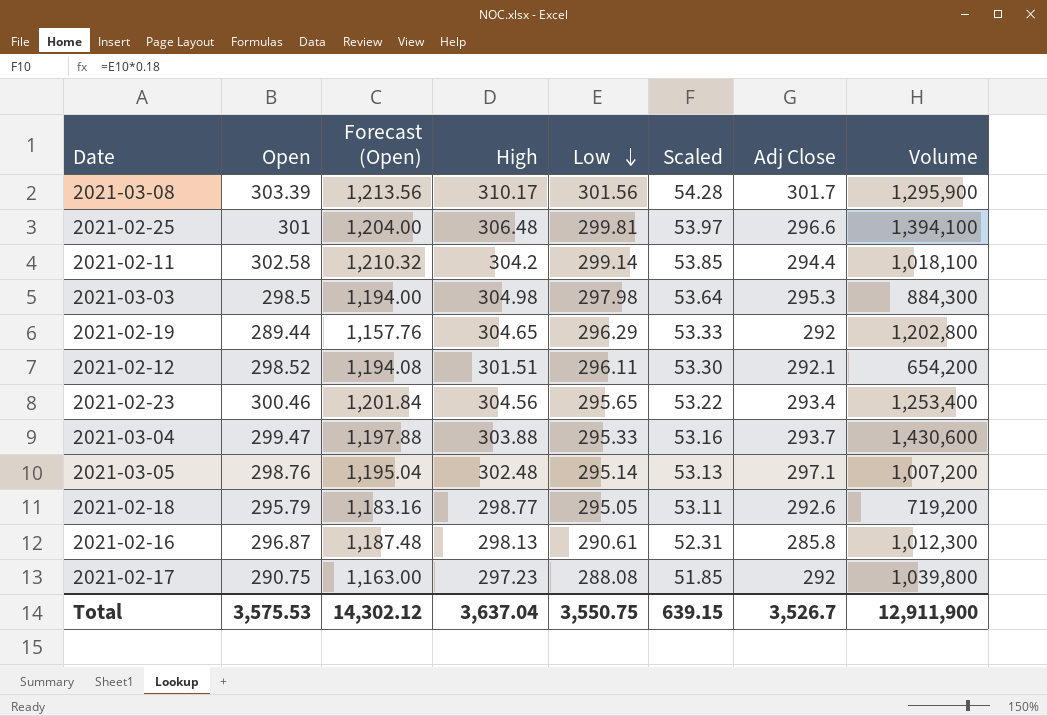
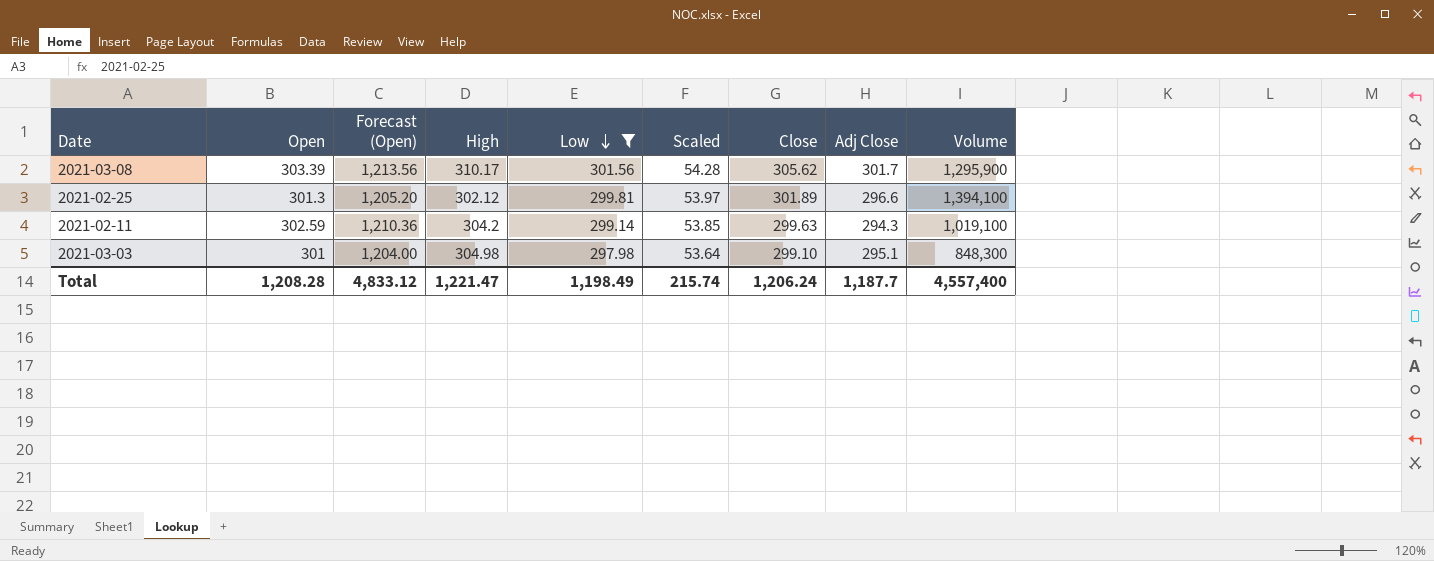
filter: none -> Low >= 297.98
column Close | position: none -> 7
2021-02-25 | Open: 301 -> 301.3
2021-02-25 | Forecast (Open): 1,204.00 -> 1,205.20
2021-02-25 | High: 306.48 -> 302.12
2021-02-11 | Open: 302.58 -> 302.59
2021-02-11 | Forecast (Open): 1,210.32 -> 1,210.36
2021-02-11 | Adj Close: 294.4 -> 294.3
2021-02-11 | Volume: 1,018,100 -> 1,019,100
2021-03-03 | Open: 298.5 -> 301
2021-03-03 | Forecast (Open): 1,194.00 -> 1,204.00
2021-03-03 | Adj Close: 295.3 -> 295.1
2021-03-03 | Volume: 884,300 -> 848,300
Total | Open: 3,575.53 -> 1,208.28
Total | Forecast (Open): 14,302.12 -> 4,833.12
Total | High: 3,637.04 -> 1,221.47
Total | Low: 3,550.75 -> 1,198.49
Total | Scaled: 639.15 -> 215.74
Total | Adj Close: 3,526.7 -> 1,187.7
Total | Volume: 12,911,900 -> 4,557,400

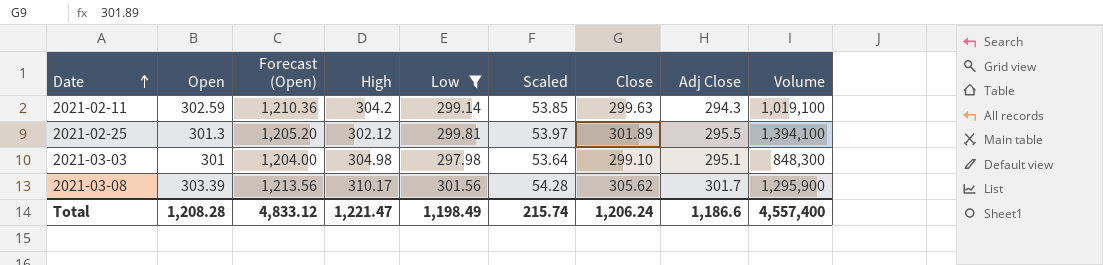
row order: Low descending -> Date ascending
2021-02-25 | Adj Close: 296.6 -> 295.5
Total | Adj Close: 1,187.7 -> 1,186.6

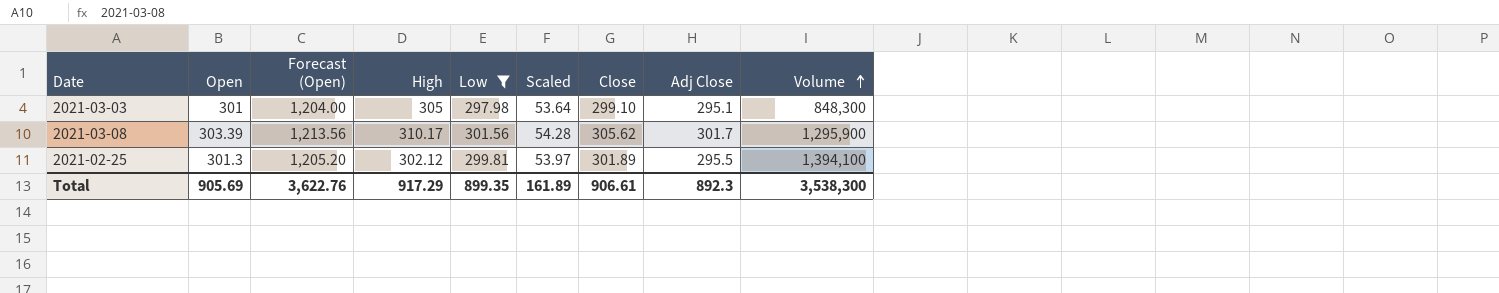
row order: Date ascending -> Volume ascending
row 2021-02-11: 302.59 | 1,210.36 | 304.2 | 299.14 | 53.85 | 299.63 | 294.3 | 1,019,100 -> none
2021-03-03 | High: 304.98 -> 305
Total | Open: 1,208.28 -> 905.69
Total | Forecast (Open): 4,833.12 -> 3,622.76
Total | High: 1,221.47 -> 917.29
Total | Low: 1,198.49 -> 899.35
Total | Scaled: 215.74 -> 161.89
Total | Close: 1,206.24 -> 906.61
Total | Adj Close: 1,186.6 -> 892.3
Total | Volume: 4,557,400 -> 3,538,300

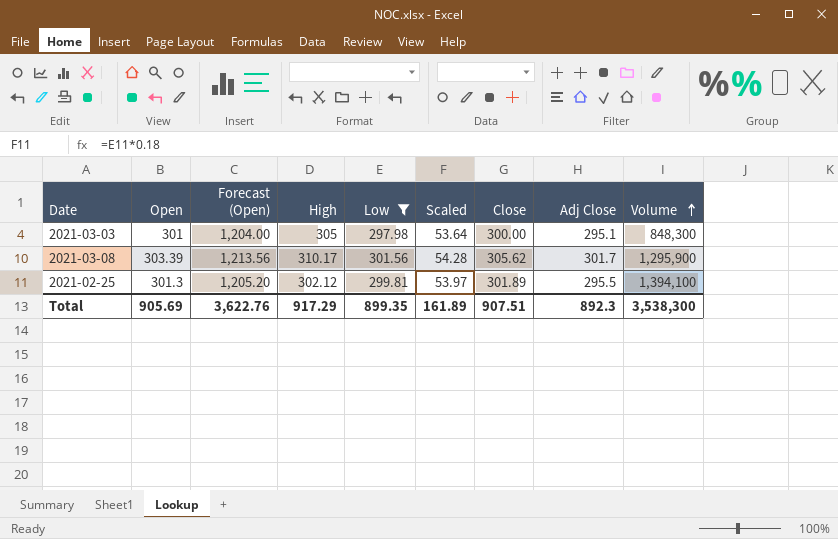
2021-03-03 | Close: 299.10 -> 300.00
Total | Close: 906.61 -> 907.51

